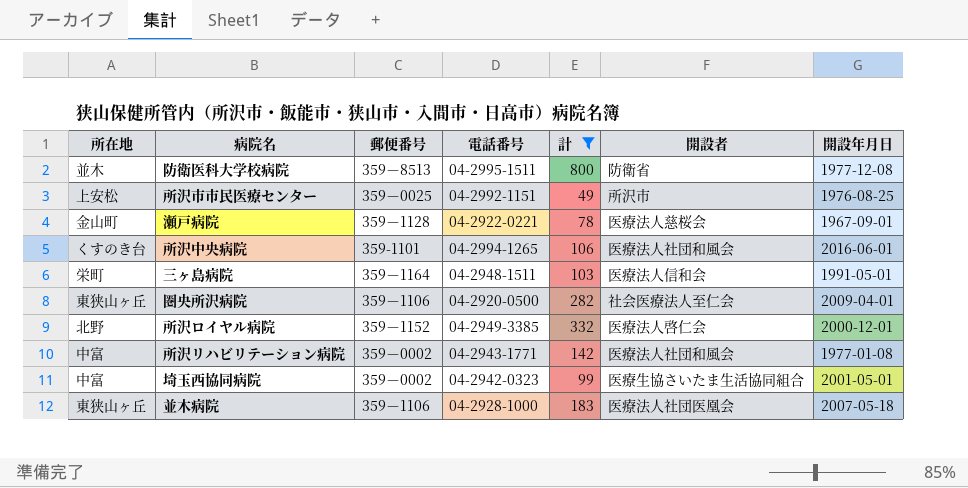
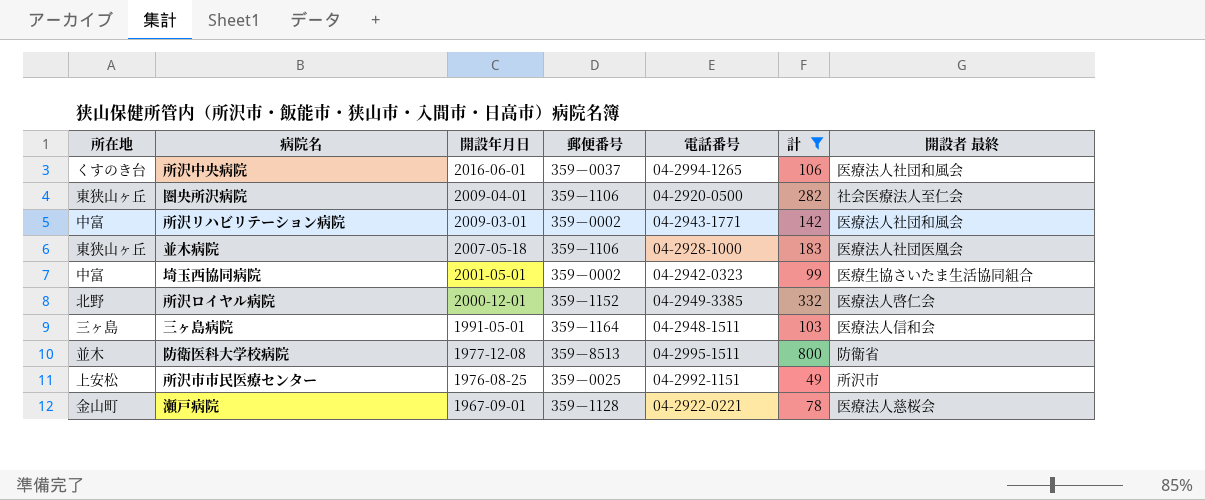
row order: none -> 開設年月日 descending
column 開設年月日 | position: 7 -> 3
column name: 開設者 -> 開設者 最終
所沢中央病院 | 郵便番号: 359-1101 -> 359－0037
所沢リハビリテーション病院 | 開設年月日: 1977-01-08 -> 2009-03-01
三ヶ島病院 | 所在地: 栄町 -> 三ヶ島

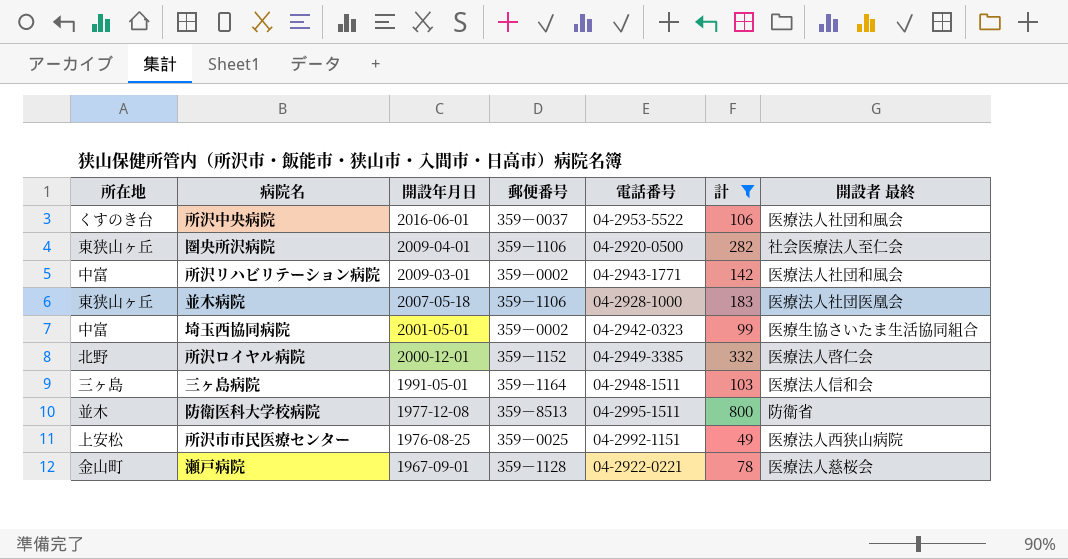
所沢中央病院 | 電話番号: 04-2994-1265 -> 04-2953-5522
所沢市市民医療センター | 開設者 最終: 所沢市 -> 医療法人西狭山病院

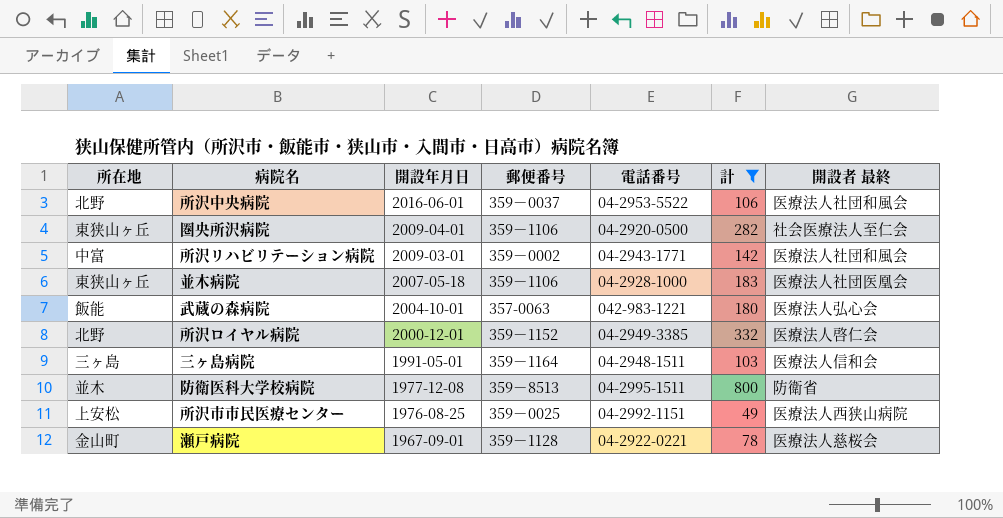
row 埼玉西協同病院: 中富 | 2001-05-01 | 359－0002 | 04-2942-0323 | 99 | 医療生協さいたま生活協同組合 -> none
所沢中央病院 | 所在地: くすのき台 -> 北野
row 武蔵の森病院: none -> 飯能 | 2004-10-01 | 357-0063 | 042-983-1221 | 180 | 医療法人弘心会

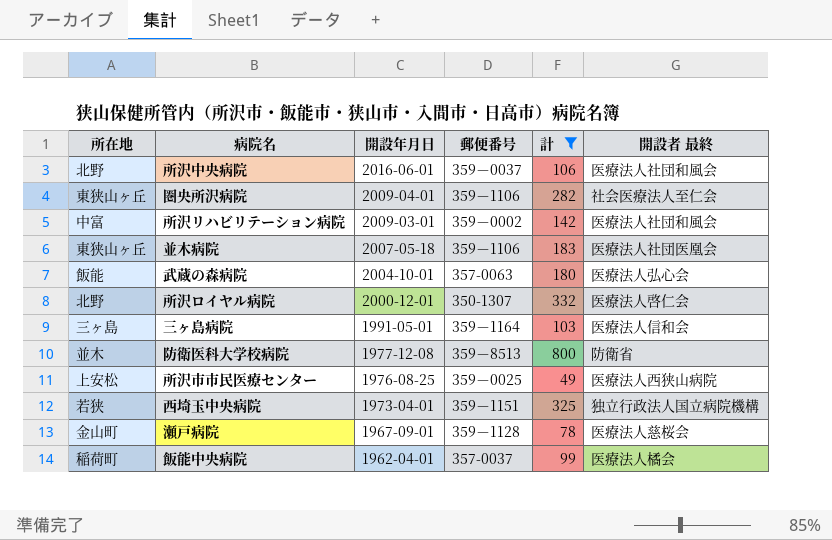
column 電話番号 | position: 5 -> none
所沢ロイヤル病院 | 郵便番号: 359－1152 -> 350-1307
row 西埼玉中央病院: none -> 若狭 | 1973-04-01 | 359－1151 | 325 | 独立行政法人国立病院機構
row 飯能中央病院: none -> 稲荷町 | 1962-04-01 | 357-0037 | 99 | 医療法人橘会

